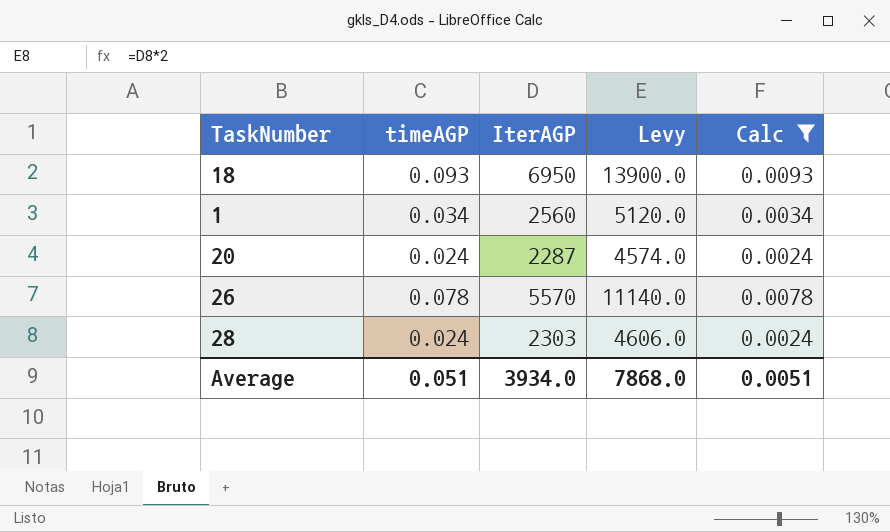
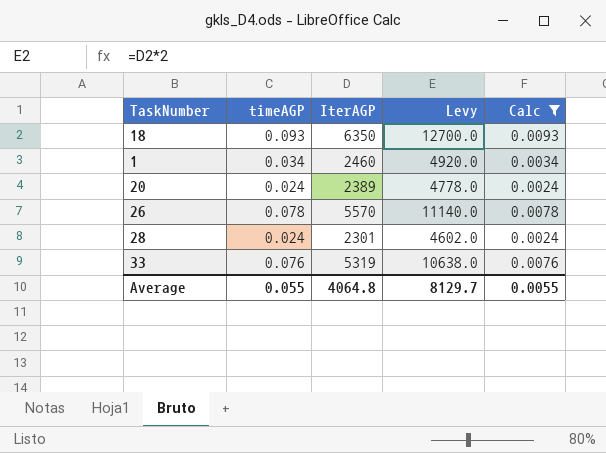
18 | IterAGP: 6950 -> 6350
18 | Levy: 13900.0 -> 12700.0
1 | IterAGP: 2560 -> 2460
1 | Levy: 5120.0 -> 4920.0
20 | IterAGP: 2287 -> 2389
20 | Levy: 4574.0 -> 4778.0
28 | IterAGP: 2303 -> 2301
28 | Levy: 4606.0 -> 4602.0
row 33: none -> 0.076 | 5319 | 10638.0 | 0.0076
Average | timeAGP: 0.051 -> 0.055
Average | IterAGP: 3934.0 -> 4064.8
Average | Levy: 7868.0 -> 8129.7
Average | Calc: 0.0051 -> 0.0055

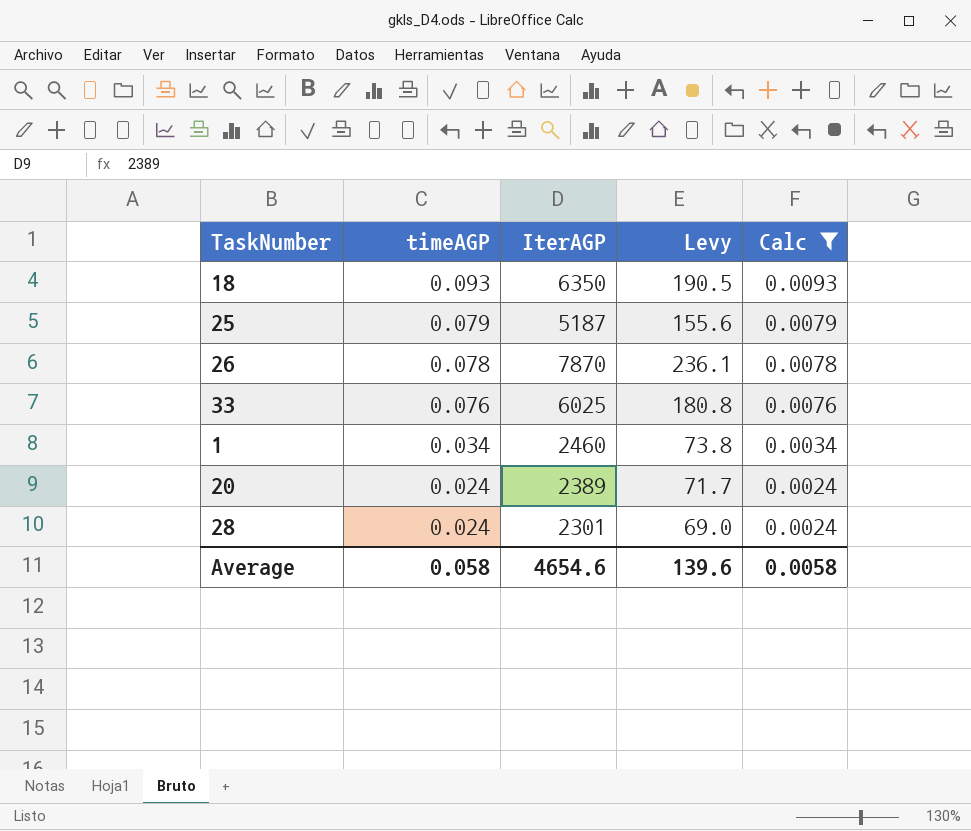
row order: none -> timeAGP descending
column Levy | formula: [IterAGP] * 2 -> [IterAGP] * 0.03
row 25: none -> 0.079 | 5187 | 155.6 | 0.0079
26 | IterAGP: 5570 -> 7870
33 | IterAGP: 5319 -> 6025
Average | timeAGP: 0.055 -> 0.058
Average | IterAGP: 4064.8 -> 4654.6
Average | Levy: 8129.7 -> 139.6
Average | Calc: 0.0055 -> 0.0058

